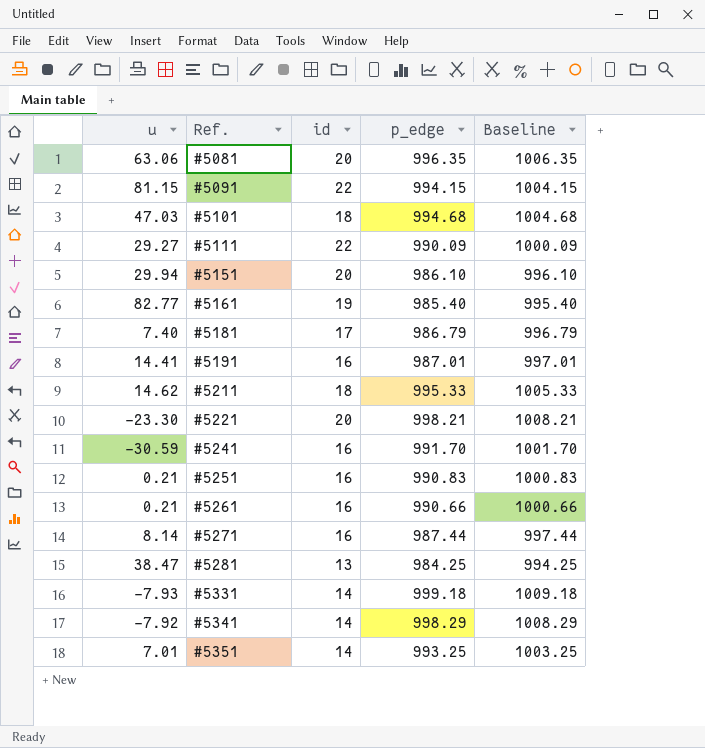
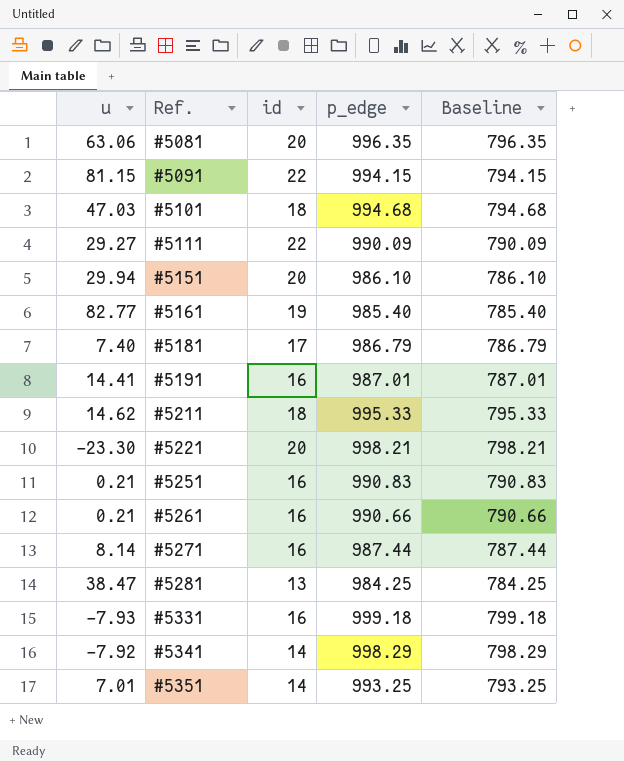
column Baseline | formula: [p_edge] + 10 -> [p_edge] - 200
row #5241: -30.59 | 16 | 991.70 | 1001.70 -> none
#5331 | id: 14 -> 16

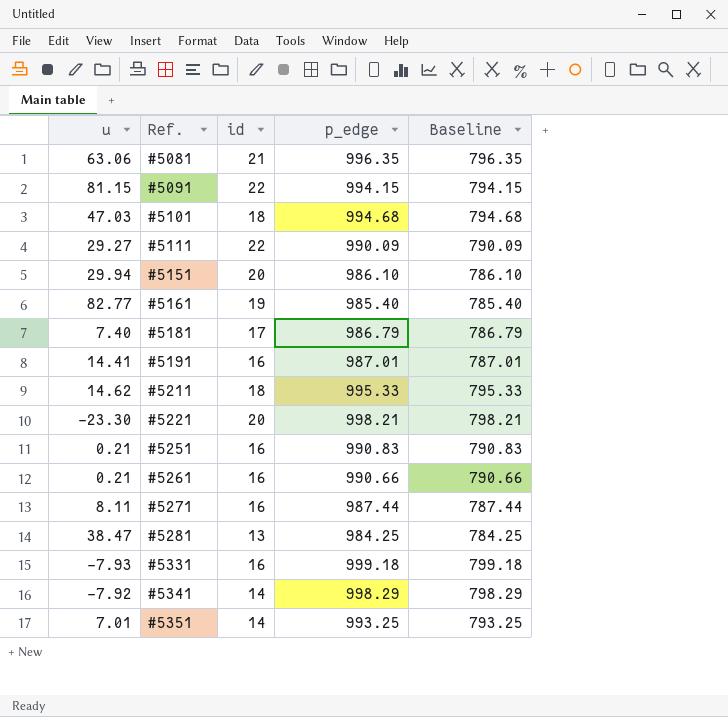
#5081 | id: 20 -> 21
#5271 | u: 8.14 -> 8.11

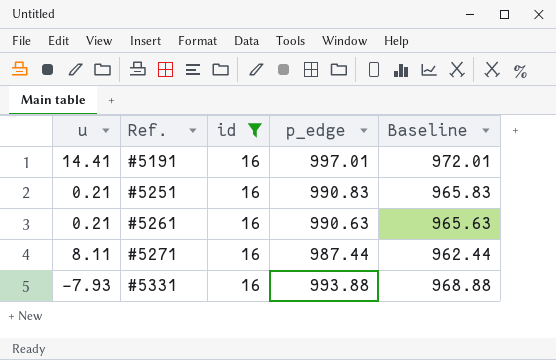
filter: none -> id = 16
column Baseline | formula: [p_edge] - 200 -> [p_edge] - 25
#5191 | p_edge: 987.01 -> 997.01
#5261 | p_edge: 990.66 -> 990.63
#5331 | p_edge: 999.18 -> 993.88

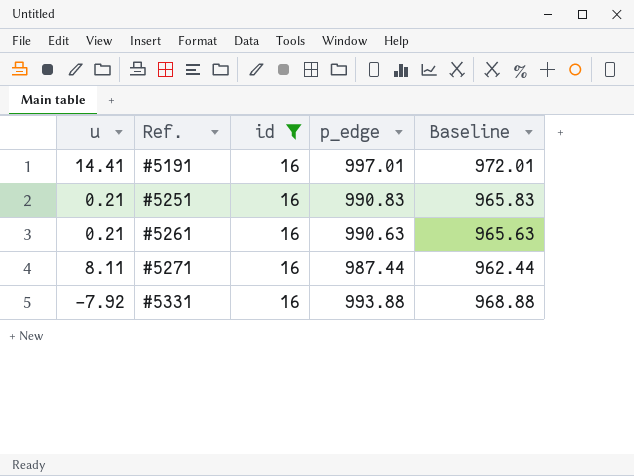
#5331 | u: -7.93 -> -7.92

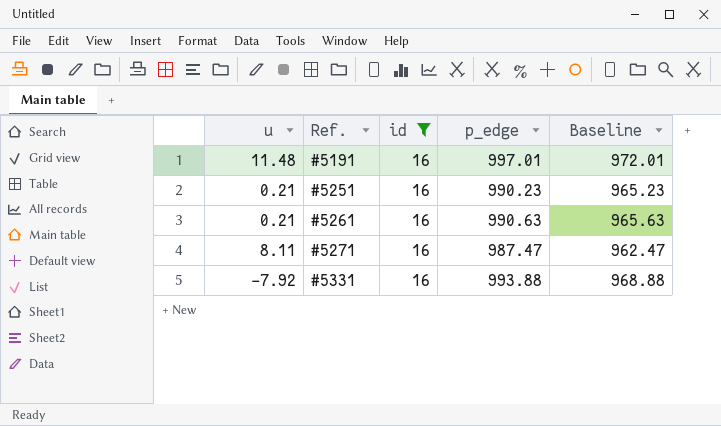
#5191 | u: 14.41 -> 11.48
#5251 | p_edge: 990.83 -> 990.23
#5251 | Baseline: 965.83 -> 965.23
#5271 | p_edge: 987.44 -> 987.47
#5271 | Baseline: 962.44 -> 962.47

